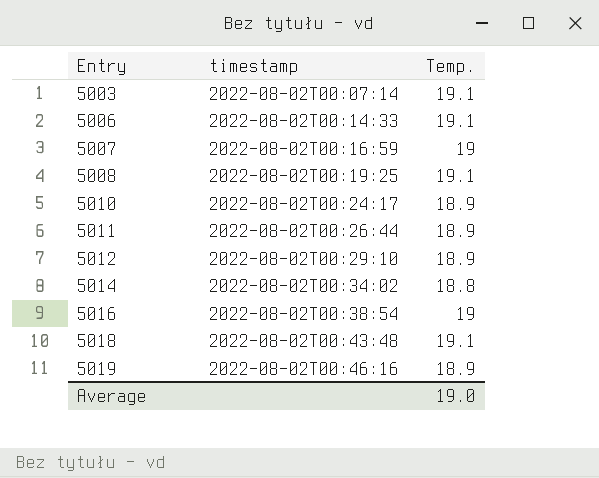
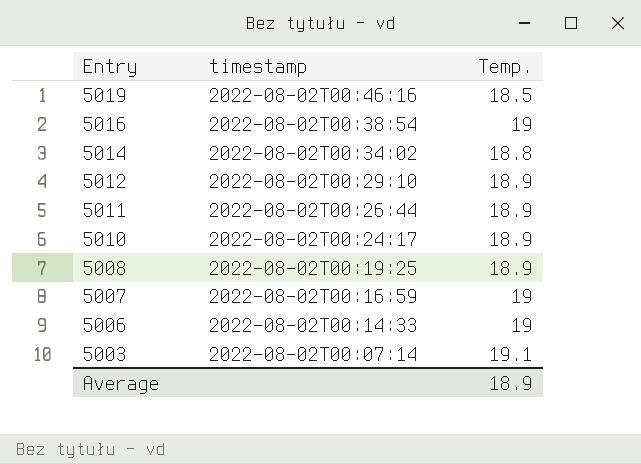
row order: Entry ascending -> Entry descending
row 5018: 2022-08-02T00:43:48 | 19.1 -> none
5019 | Temp.: 18.9 -> 18.5
5008 | Temp.: 19.1 -> 18.9
5006 | Temp.: 19.1 -> 19
Average | Temp.: 19.0 -> 18.9

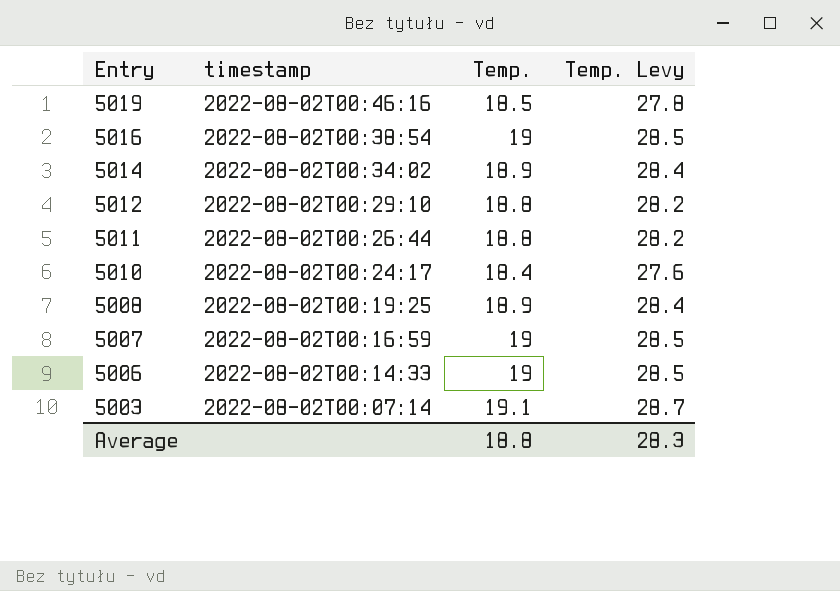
column Temp. Levy | formula: none -> [Temp.] * 1.5
5014 | Temp.: 18.8 -> 18.9
5012 | Temp.: 18.9 -> 18.8
5011 | Temp.: 18.9 -> 18.8
5010 | Temp.: 18.9 -> 18.4
Average | Temp.: 18.9 -> 18.8

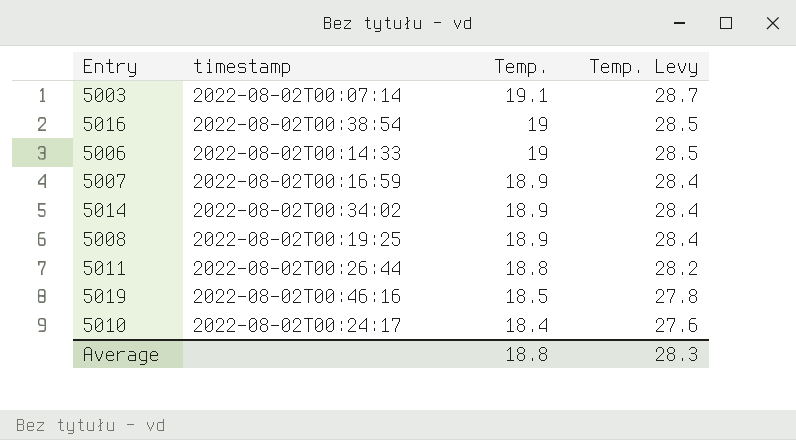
row order: Entry descending -> Temp. descending
row 5012: 2022-08-02T00:29:10 | 18.8 | 28.2 -> none
5007 | Temp.: 19 -> 18.9
5007 | Temp. Levy: 28.5 -> 28.4

